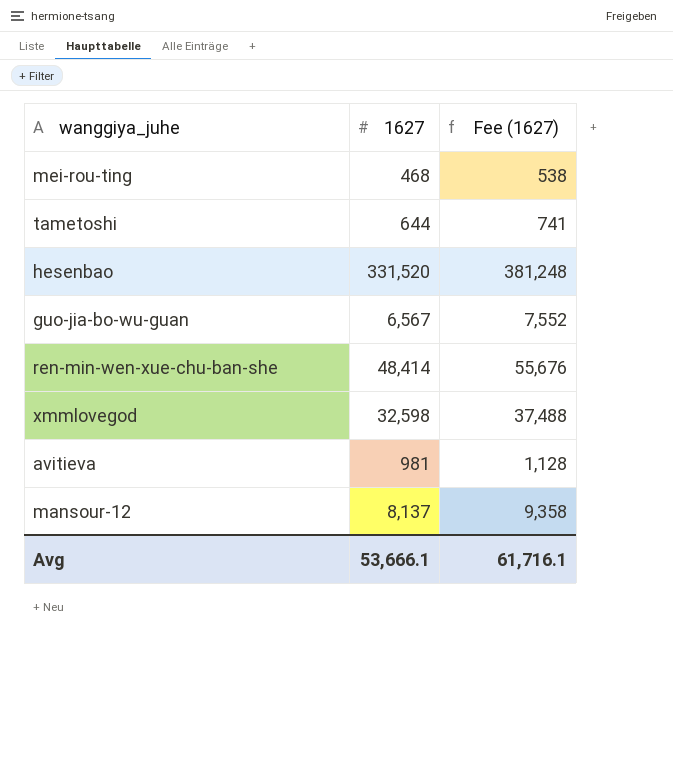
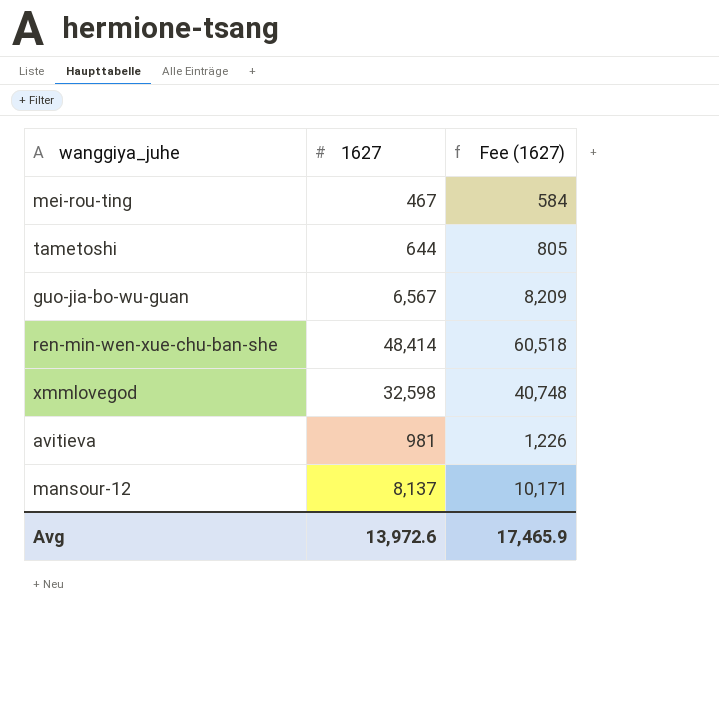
column Fee (1627) | formula: [1627] * 1.15 -> [1627] * 1.25
row hesenbao: 331,520 | 381,248 -> none
mei-rou-ting | 1627: 468 -> 467
Avg | 1627: 53,666.1 -> 13,972.6
Avg | Fee (1627): 61,716.1 -> 17,465.9

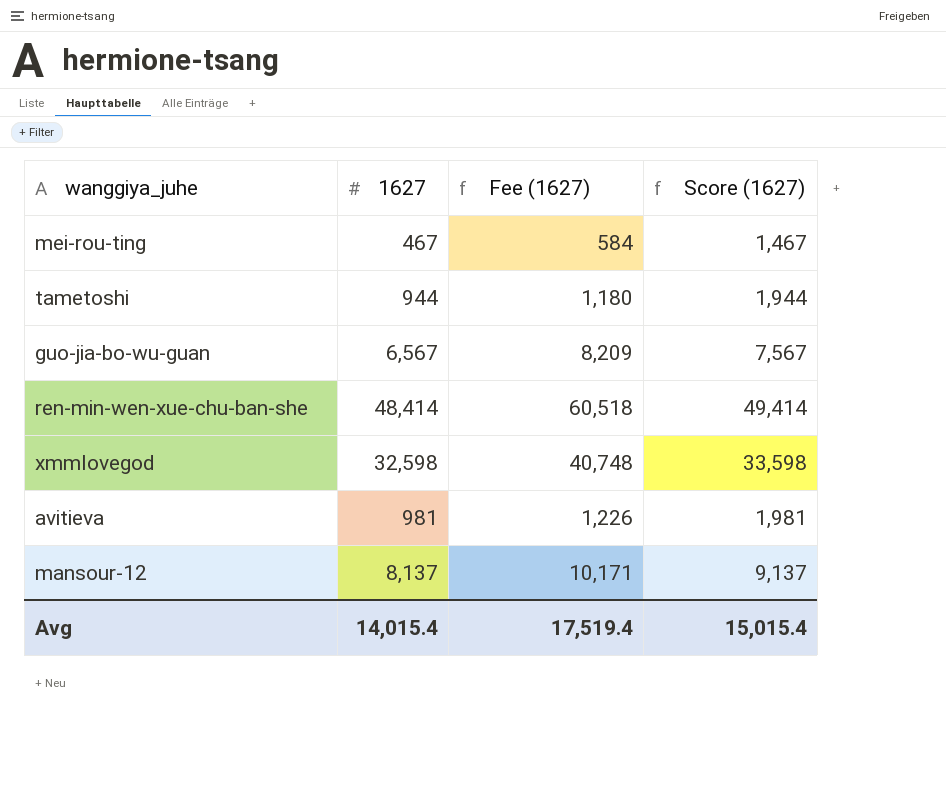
column Score (1627) | formula: none -> [1627] + 1000
tametoshi | 1627: 644 -> 944
tametoshi | Fee (1627): 805 -> 1,180
Avg | 1627: 13,972.6 -> 14,015.4
Avg | Fee (1627): 17,465.9 -> 17,519.4

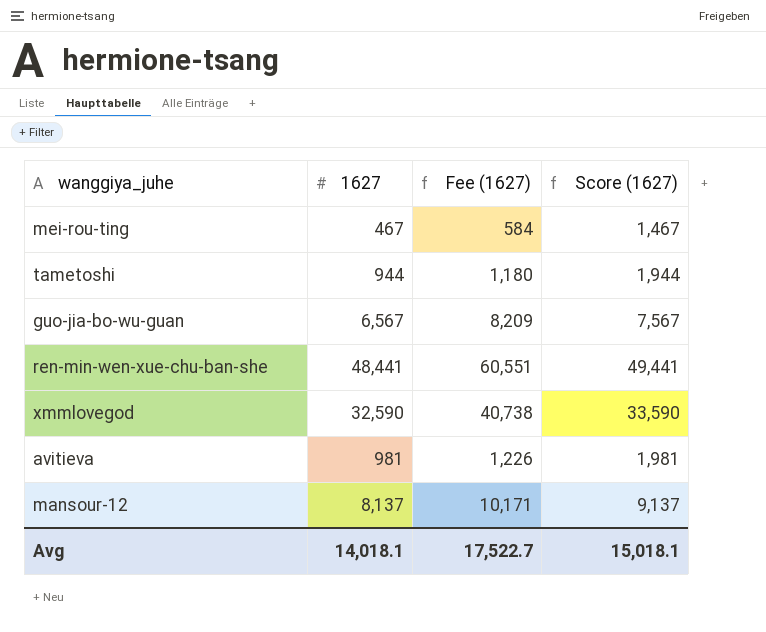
ren-min-wen-xue-chu-ban-she | 1627: 48,414 -> 48,441
ren-min-wen-xue-chu-ban-she | Fee (1627): 60,518 -> 60,551
ren-min-wen-xue-chu-ban-she | Score (1627): 49,414 -> 49,441
xmmlovegod | 1627: 32,598 -> 32,590
xmmlovegod | Fee (1627): 40,748 -> 40,738
xmmlovegod | Score (1627): 33,598 -> 33,590
Avg | 1627: 14,015.4 -> 14,018.1
Avg | Fee (1627): 17,519.4 -> 17,522.7
Avg | Score (1627): 15,015.4 -> 15,018.1

